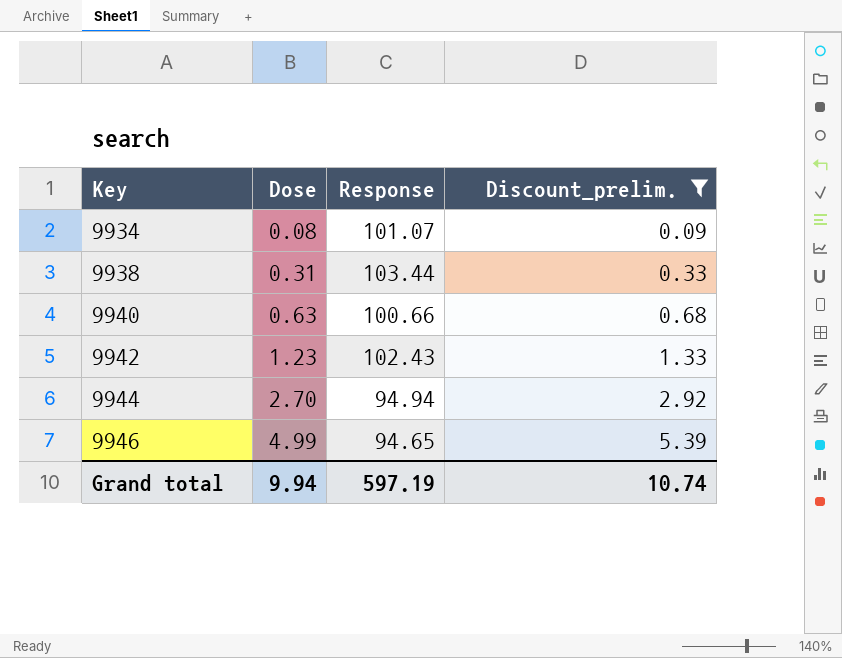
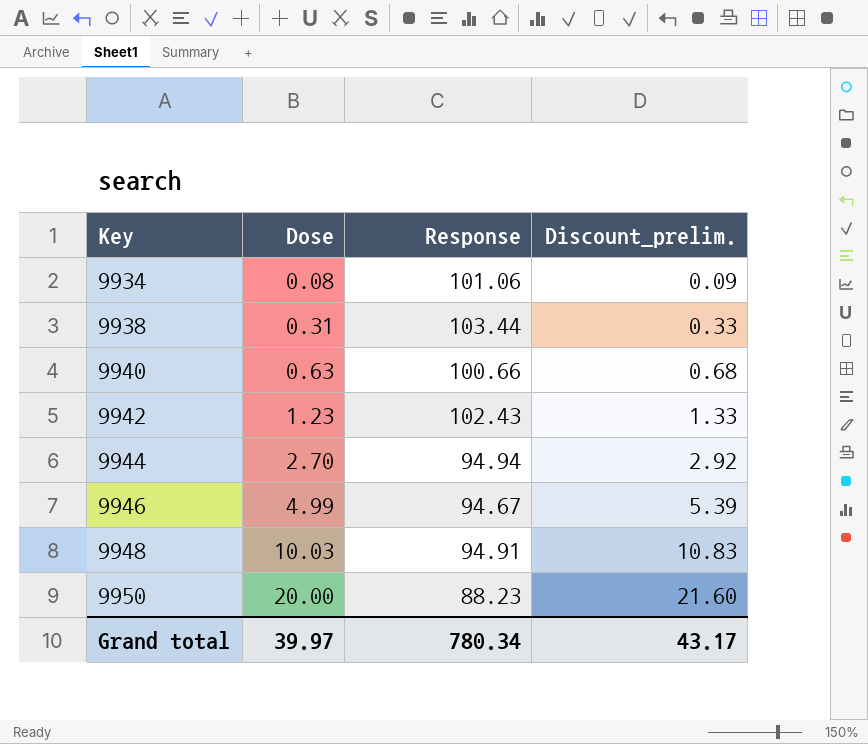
filter: Discount_prelim. <= 5.39 -> none
9934 | Response: 101.07 -> 101.06
9946 | Response: 94.65 -> 94.67
Grand total | Dose: 9.94 -> 39.97
Grand total | Response: 597.19 -> 780.34
Grand total | Discount_prelim.: 10.74 -> 43.17

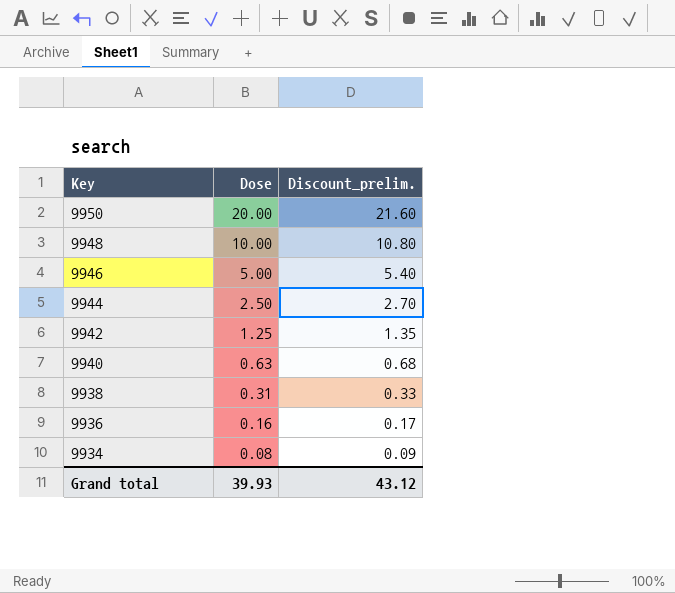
row order: Key ascending -> Key descending
column Response | position: 3 -> none
9948 | Dose: 10.03 -> 10.00
9948 | Discount_prelim.: 10.83 -> 10.80
9946 | Dose: 4.99 -> 5.00
9946 | Discount_prelim.: 5.39 -> 5.40
9944 | Dose: 2.70 -> 2.50
9944 | Discount_prelim.: 2.92 -> 2.70
9942 | Dose: 1.23 -> 1.25
9942 | Discount_prelim.: 1.33 -> 1.35
row 9936: none -> 0.16 | 0.17
Grand total | Dose: 39.97 -> 39.93
Grand total | Discount_prelim.: 43.17 -> 43.12

